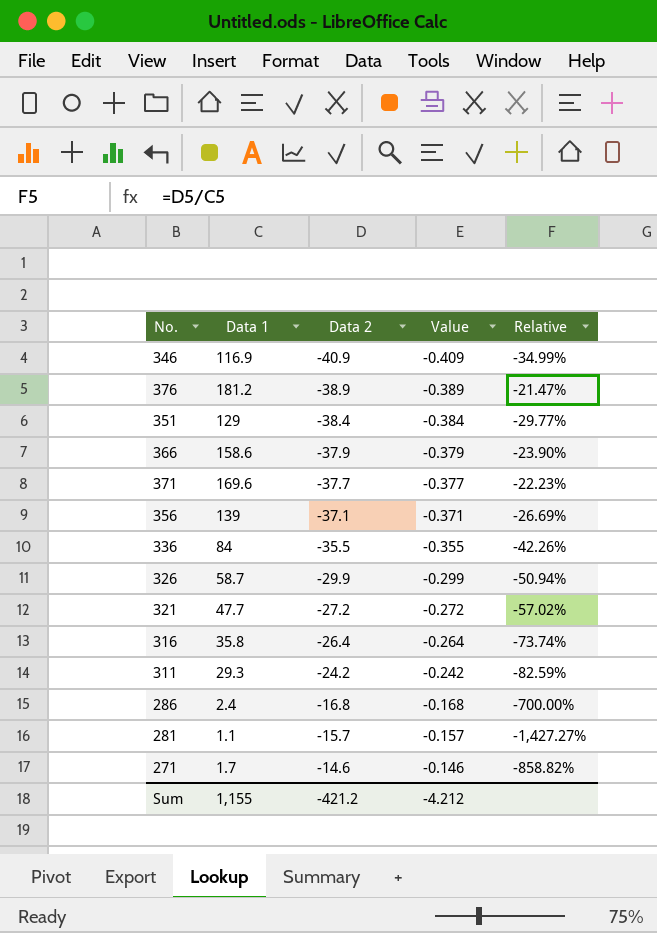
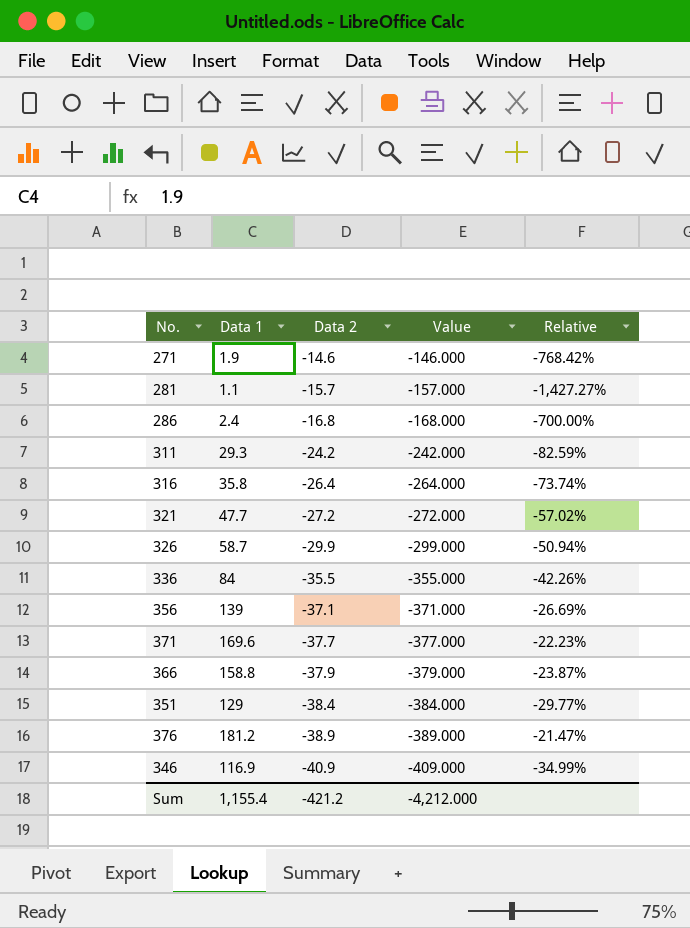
row order: Data 2 ascending -> Data 2 descending
column Value | formula: [Data 2] * 0.01 -> [Data 2] * 10
271 | Data 1: 1.7 -> 1.9
271 | Relative: -858.82% -> -768.42%
366 | Data 1: 158.6 -> 158.8
366 | Relative: -23.90% -> -23.87%
Sum | Data 1: 1,155 -> 1,155.4
Sum | Value: -4.212 -> -4,212.000

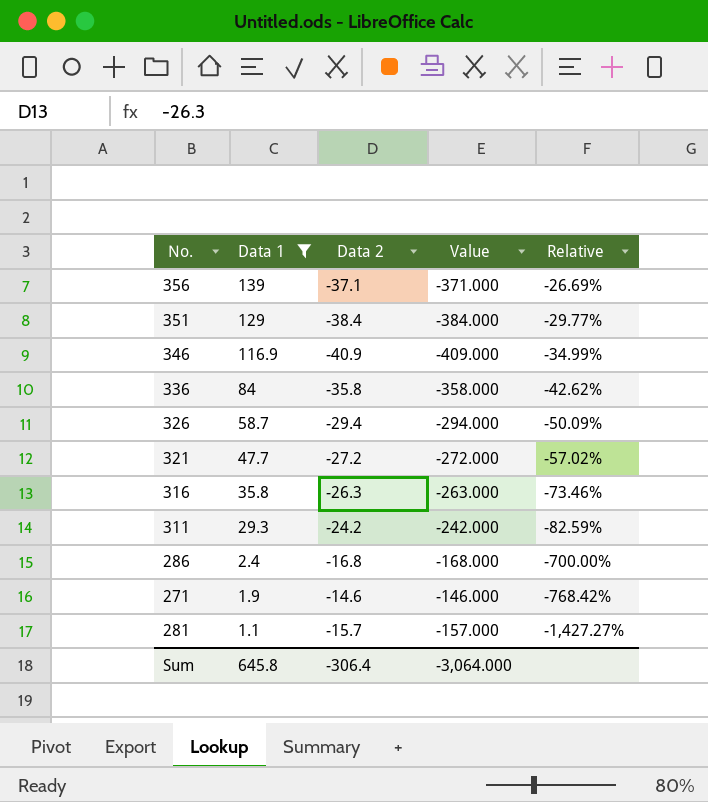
filter: none -> Data 1 <= 139
row order: Data 2 descending -> Data 1 descending
336 | Data 2: -35.5 -> -35.8
336 | Value: -355.000 -> -358.000
336 | Relative: -42.26% -> -42.62%
326 | Data 2: -29.9 -> -29.4
326 | Value: -299.000 -> -294.000
326 | Relative: -50.94% -> -50.09%
316 | Data 2: -26.4 -> -26.3
316 | Value: -264.000 -> -263.000
316 | Relative: -73.74% -> -73.46%
Sum | Data 1: 1,155.4 -> 645.8
Sum | Data 2: -421.2 -> -306.4
Sum | Value: -4,212.000 -> -3,064.000

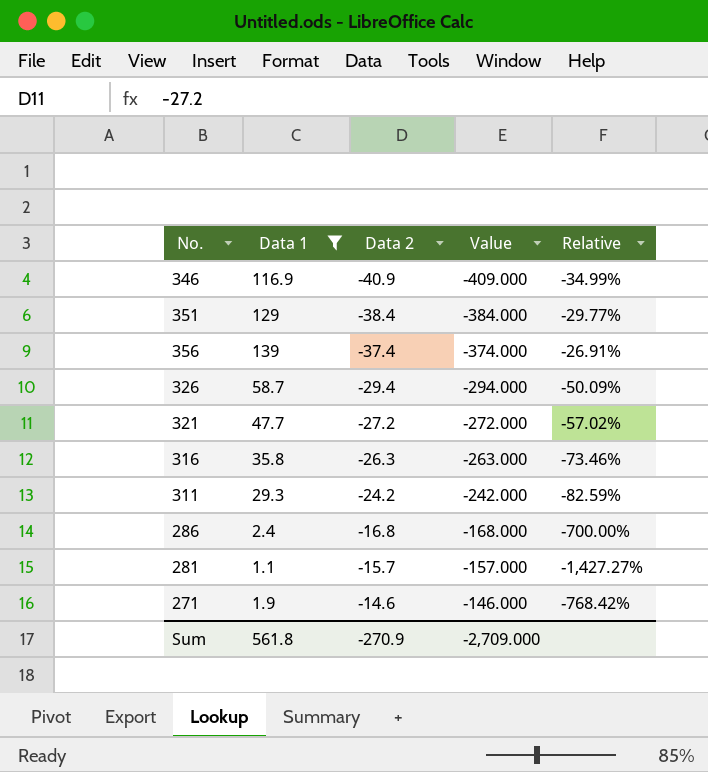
row order: Data 1 descending -> Data 2 ascending
row 336: 84 | -35.8 | -358.000 | -42.62% -> none
356 | Data 2: -37.1 -> -37.4
356 | Value: -371.000 -> -374.000
356 | Relative: -26.69% -> -26.91%
Sum | Data 1: 645.8 -> 561.8
Sum | Data 2: -306.4 -> -270.9
Sum | Value: -3,064.000 -> -2,709.000

